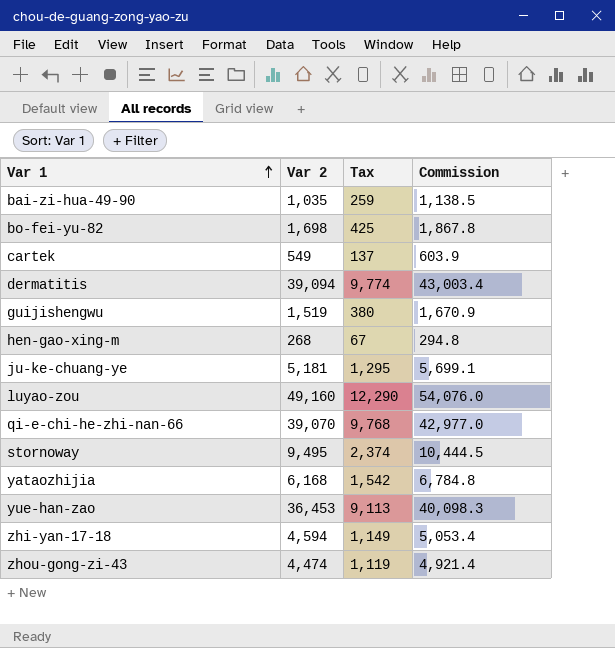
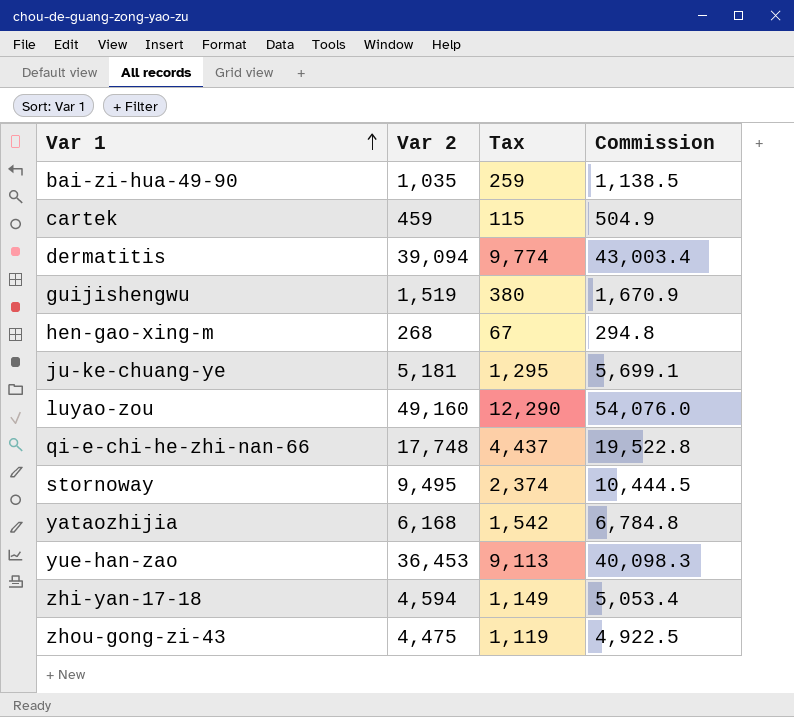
row bo-fei-yu-82: 1,698 | 425 | 1,867.8 -> none
cartek | Var 2: 549 -> 459
cartek | Tax: 137 -> 115
cartek | Commission: 603.9 -> 504.9
qi-e-chi-he-zhi-nan-66 | Var 2: 39,070 -> 17,748
qi-e-chi-he-zhi-nan-66 | Tax: 9,768 -> 4,437
qi-e-chi-he-zhi-nan-66 | Commission: 42,977.0 -> 19,522.8
zhou-gong-zi-43 | Var 2: 4,474 -> 4,475
zhou-gong-zi-43 | Commission: 4,921.4 -> 4,922.5

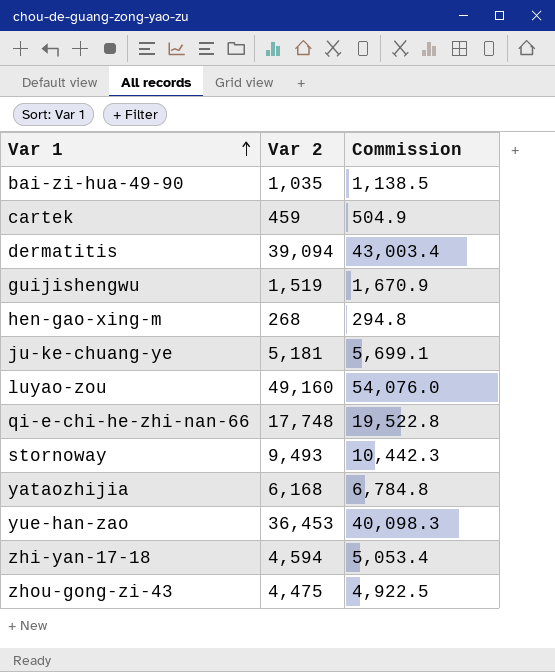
column Tax | formula: [Var 2] * 0.25 -> none
stornoway | Var 2: 9,495 -> 9,493
stornoway | Commission: 10,444.5 -> 10,442.3

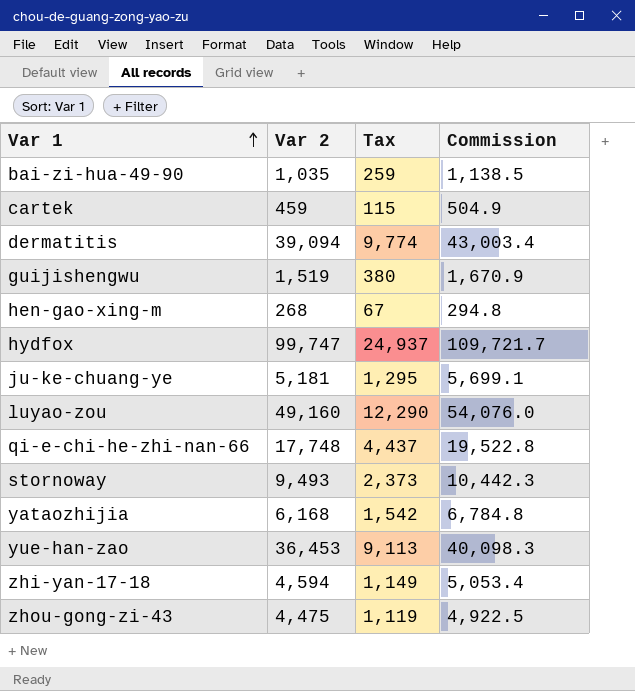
column Tax | formula: none -> [Var 2] * 0.25
row hydfox: none -> 99,747 | 24,937 | 109,721.7

